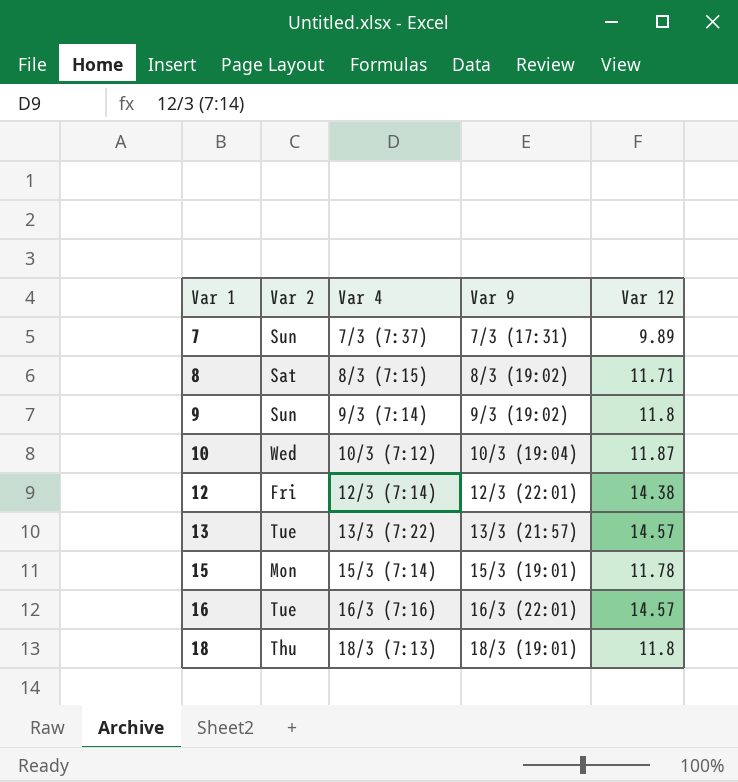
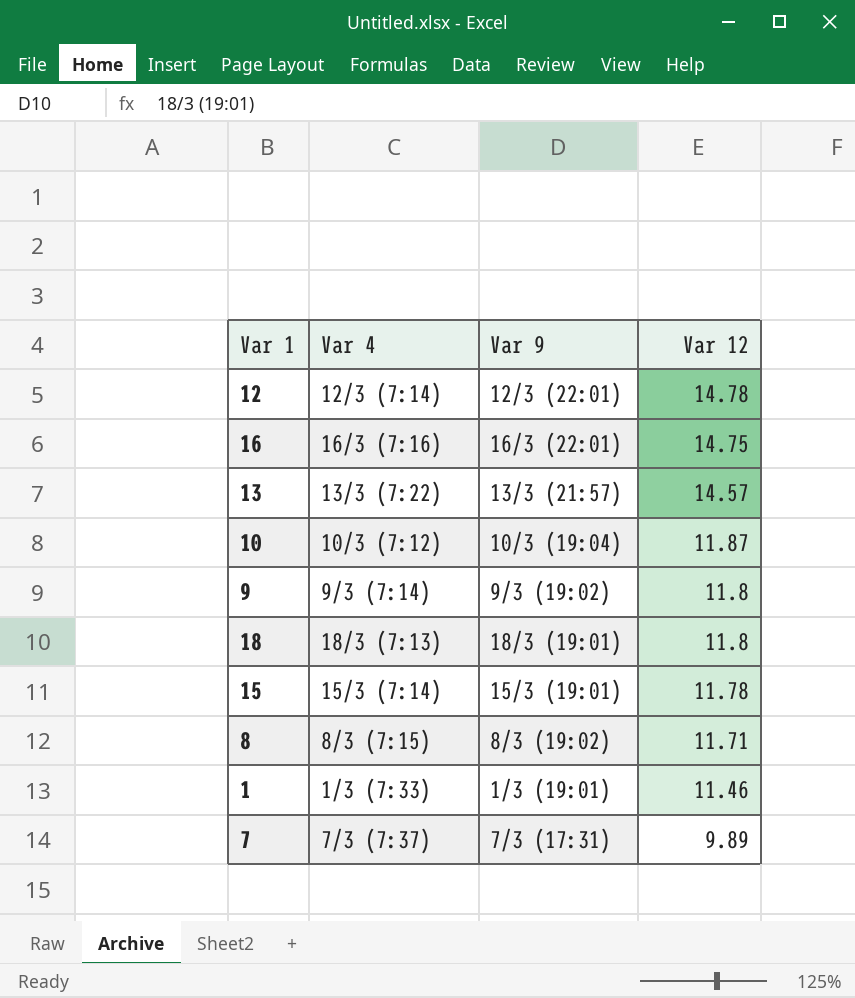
row order: Var 1 ascending -> Var 12 descending
column Var 2 | position: 2 -> none
12 | Var 12: 14.38 -> 14.78
16 | Var 12: 14.57 -> 14.75
row 1: none -> 1/3 (7:33) | 1/3 (19:01) | 11.46

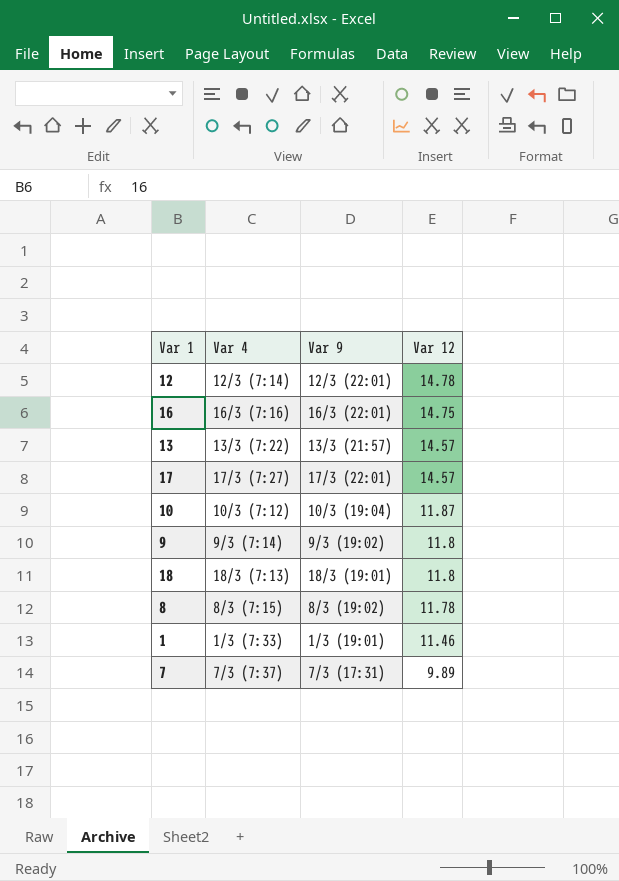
row 15: 15/3 (7:14) | 15/3 (19:01) | 11.78 -> none
row 17: none -> 17/3 (7:27) | 17/3 (22:01) | 14.57
8 | Var 12: 11.71 -> 11.78

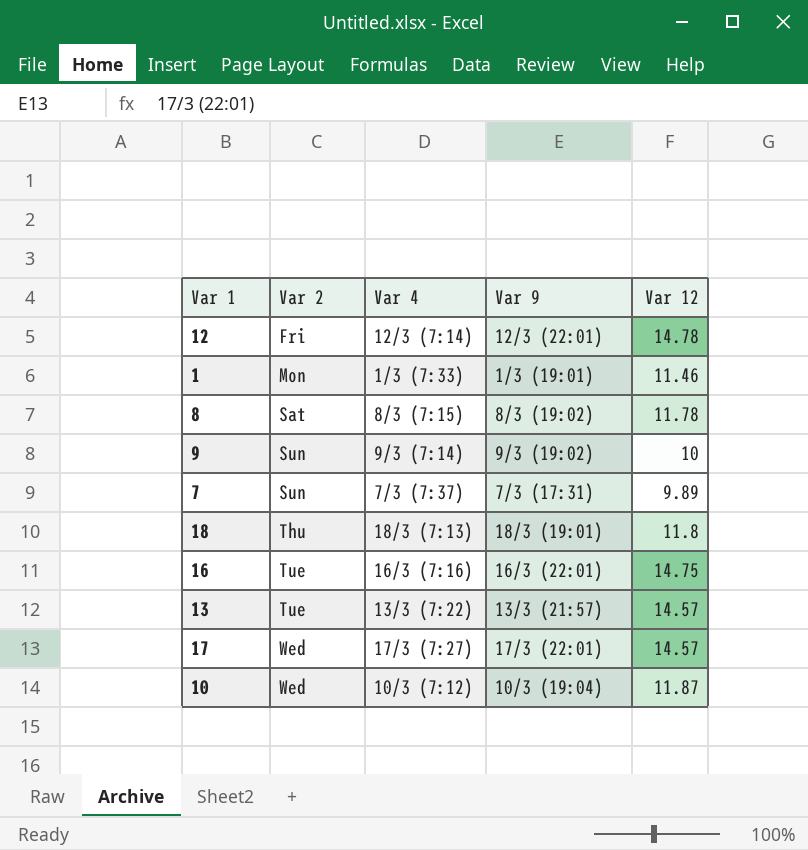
row order: Var 12 descending -> Var 2 ascending
column Var 2 | position: none -> 2
9 | Var 12: 11.8 -> 10

